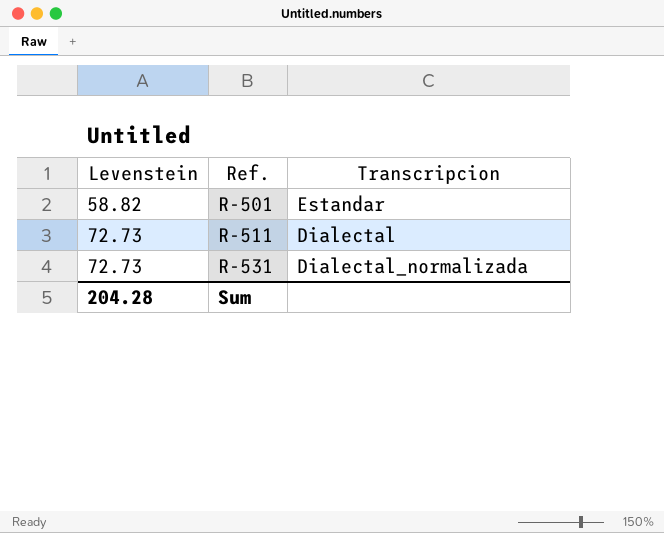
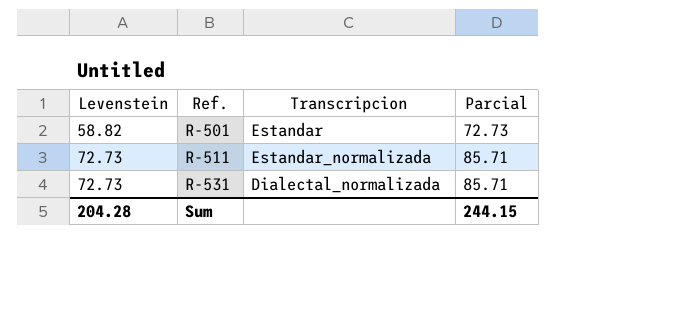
column Parcial | position: none -> 4
R-511 | Transcripcion: Dialectal -> Estandar_normalizada

